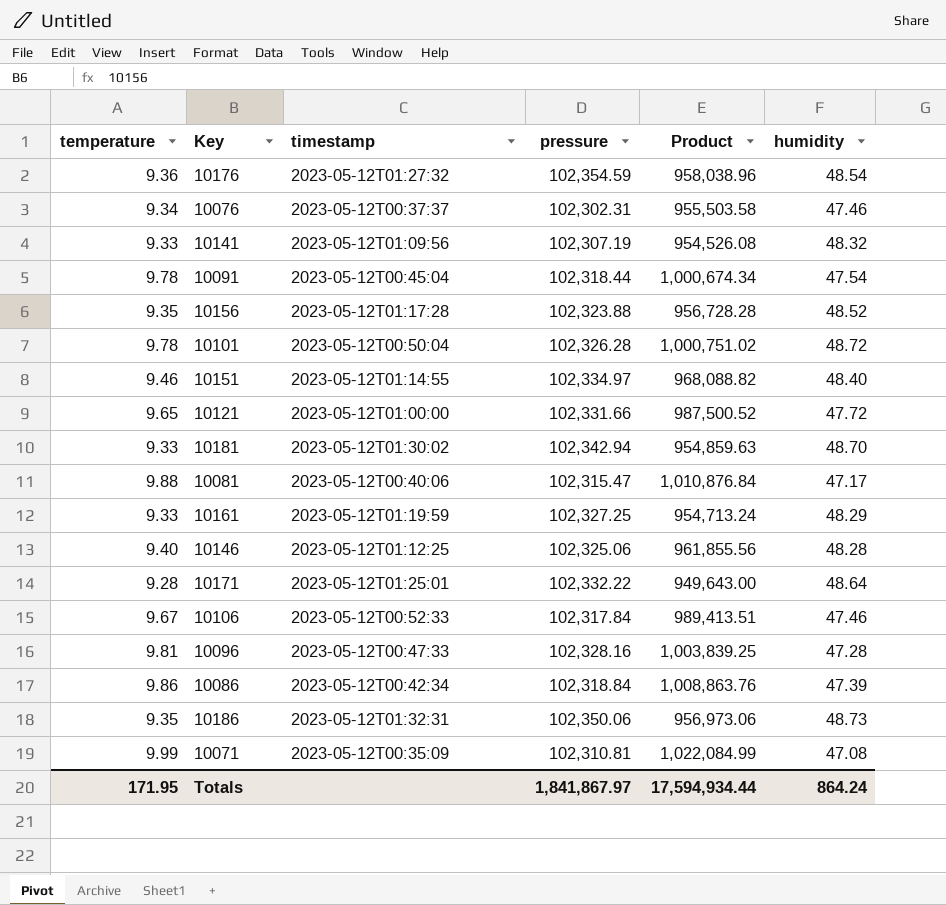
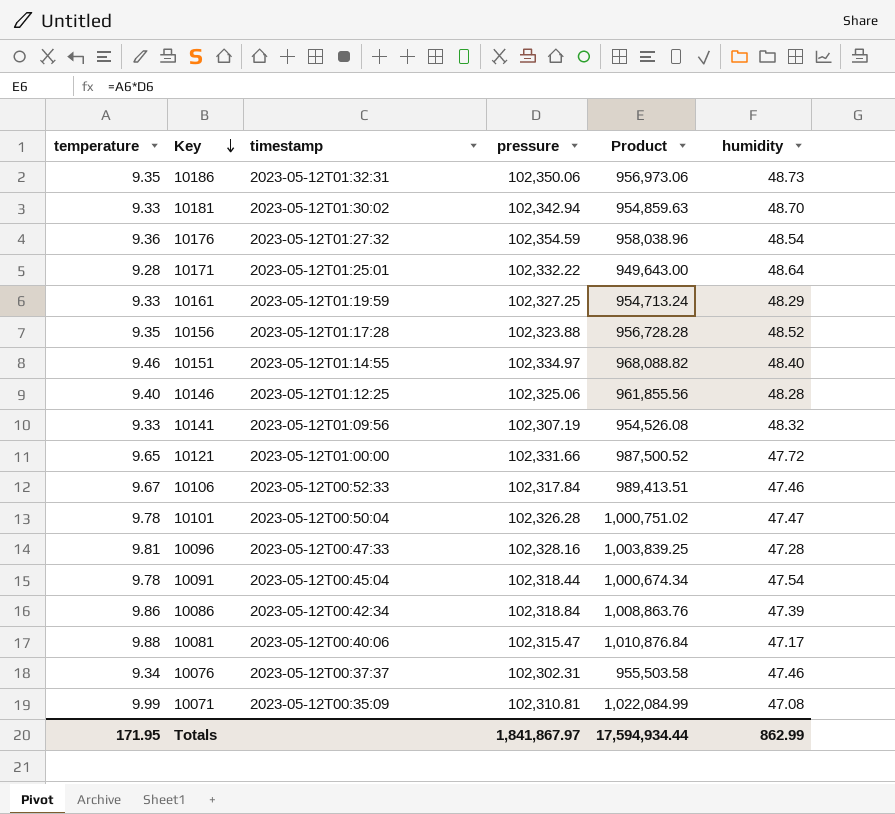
row order: none -> Key descending
10101 | humidity: 48.72 -> 47.47
Totals | humidity: 864.24 -> 862.99

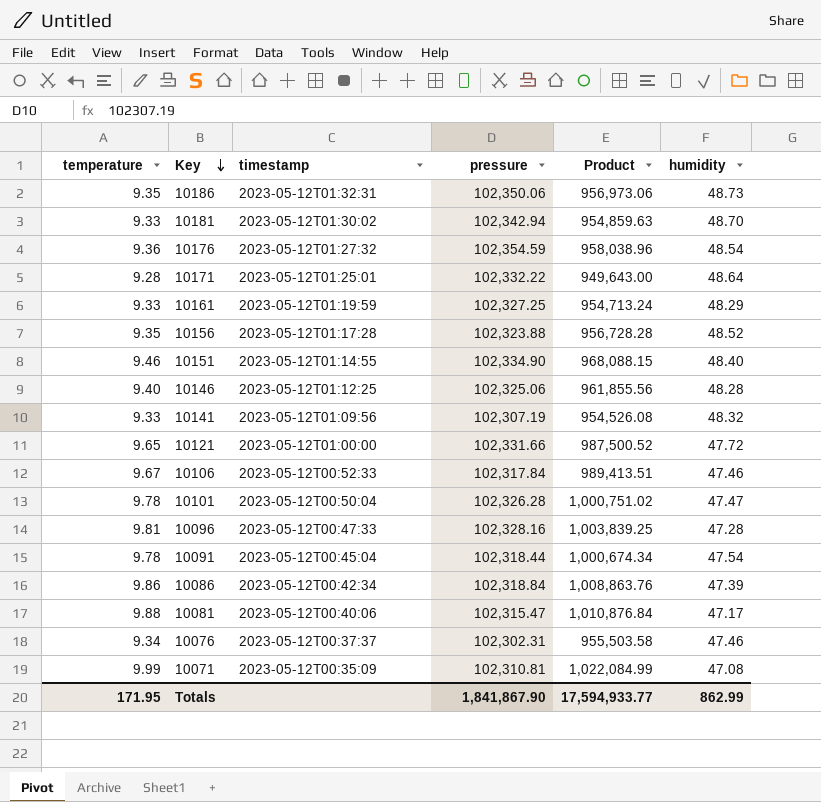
10151 | pressure: 102,334.97 -> 102,334.90
10151 | Product: 968,088.82 -> 968,088.15
Totals | pressure: 1,841,867.97 -> 1,841,867.90
Totals | Product: 17,594,934.44 -> 17,594,933.77

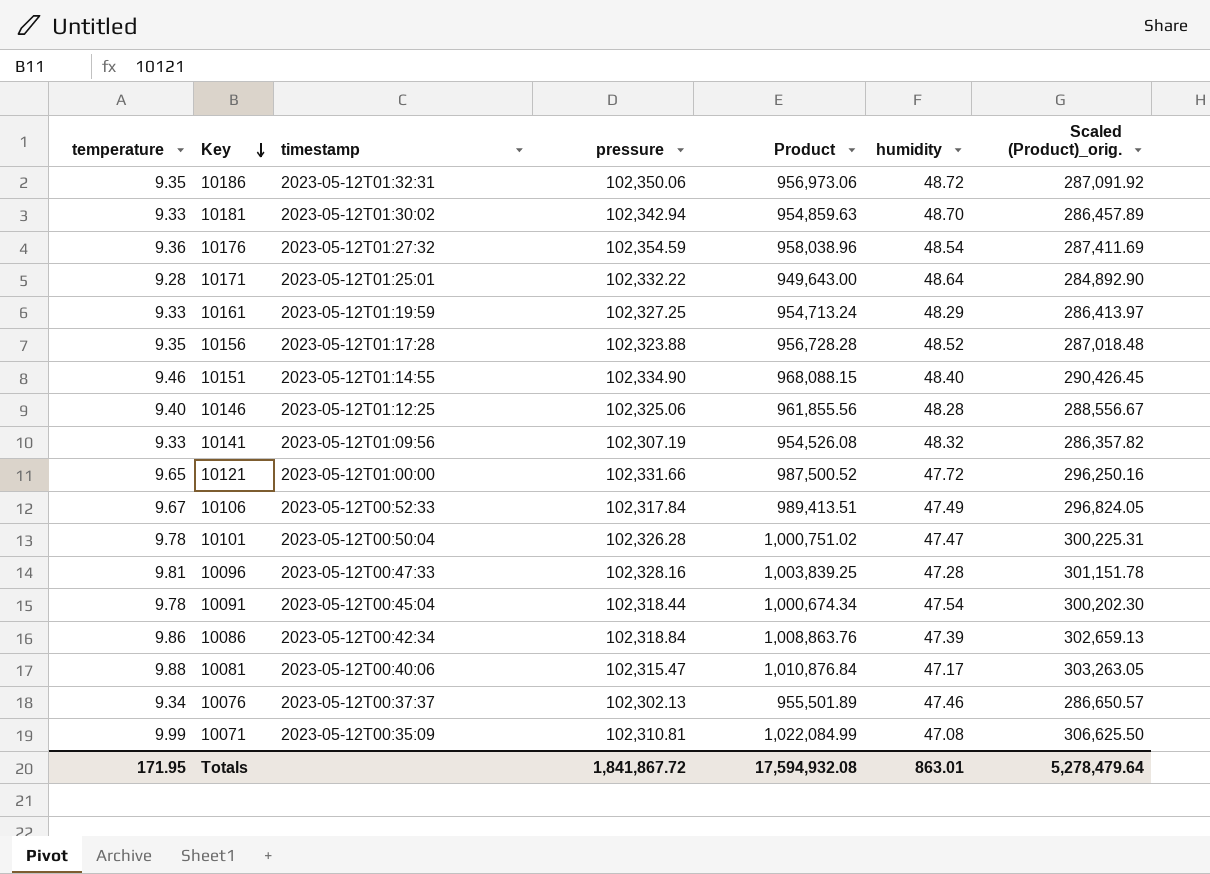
column Scaled (Product)_orig. | formula: none -> [Product] * 0.3
10186 | humidity: 48.73 -> 48.72
10106 | humidity: 47.46 -> 47.49
10076 | pressure: 102,302.31 -> 102,302.13
10076 | Product: 955,503.58 -> 955,501.89
Totals | pressure: 1,841,867.90 -> 1,841,867.72
Totals | Product: 17,594,933.77 -> 17,594,932.08
Totals | humidity: 862.99 -> 863.01

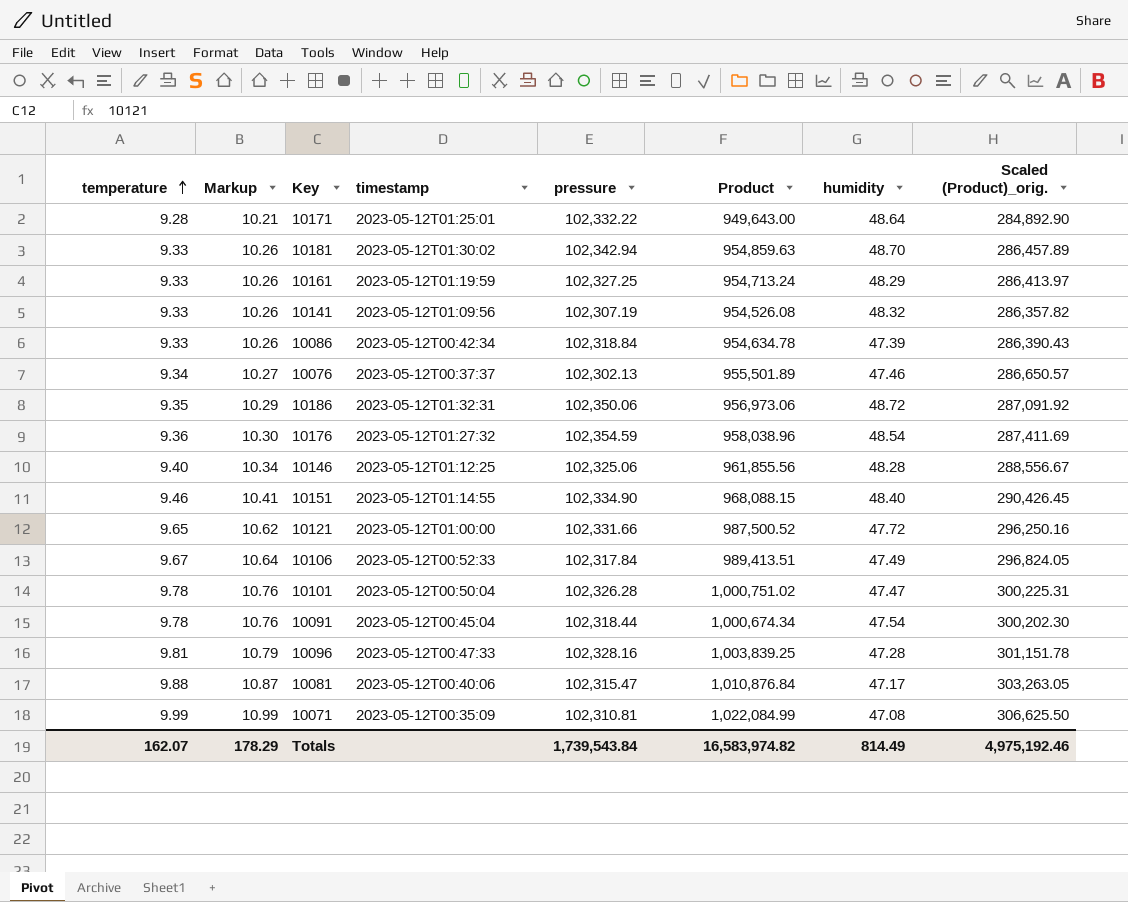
row order: Key descending -> temperature ascending
column Markup | formula: none -> [temperature] * 1.1
row 10156: 9.35 | 2023-05-12T01:17:28 | 102,323.88 | 956,728.28 | 48.52 | 287,018.48 -> none
10086 | temperature: 9.86 -> 9.33
10086 | Product: 1,008,863.76 -> 954,634.78
10086 | Scaled (Product)_orig.: 302,659.13 -> 286,390.43
Totals | temperature: 171.95 -> 162.07
Totals | pressure: 1,841,867.72 -> 1,739,543.84
Totals | Product: 17,594,932.08 -> 16,583,974.82
Totals | humidity: 863.01 -> 814.49
Totals | Scaled (Product)_orig.: 5,278,479.64 -> 4,975,192.46

